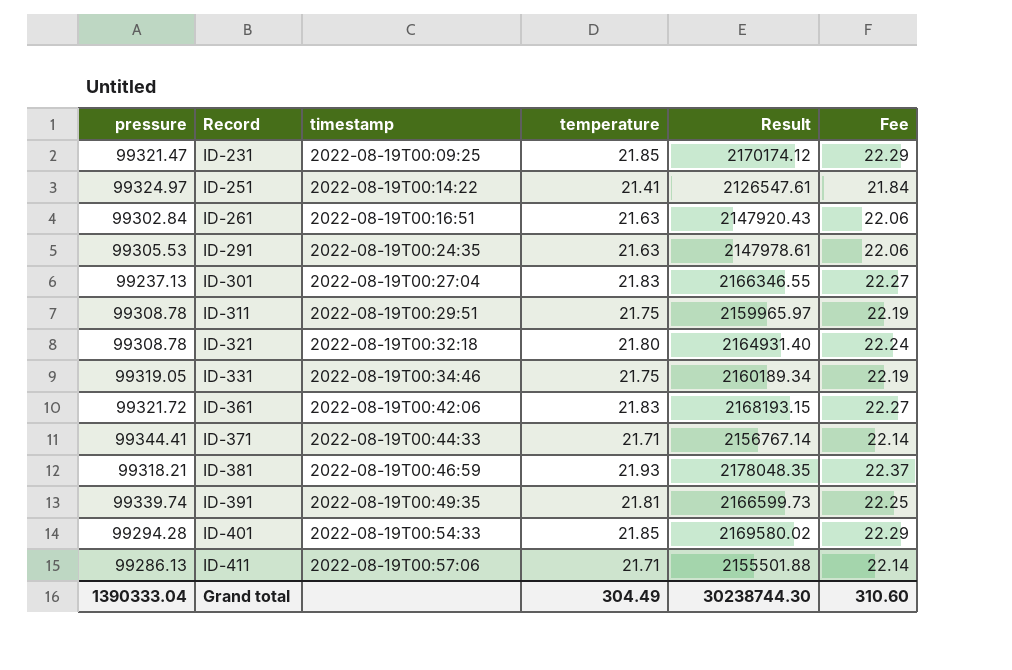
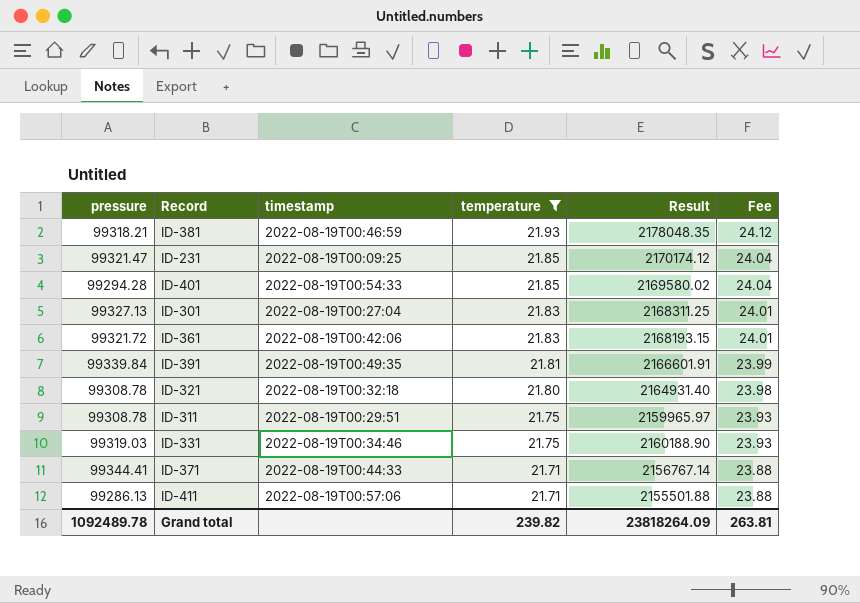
filter: none -> temperature >= 21.71
row order: Record ascending -> temperature descending
column Fee | formula: [temperature] * 1.02 -> [temperature] * 1.1
ID-301 | pressure: 99237.13 -> 99327.13
ID-301 | Result: 2166346.55 -> 2168311.25
ID-391 | pressure: 99339.74 -> 99339.84
ID-391 | Result: 2166599.73 -> 2166601.91
ID-331 | pressure: 99319.05 -> 99319.03
ID-331 | Result: 2160189.34 -> 2160188.90
Grand total | pressure: 1390333.04 -> 1092489.78
Grand total | temperature: 304.49 -> 239.82
Grand total | Result: 30238744.30 -> 23818264.09
Grand total | Fee: 310.60 -> 263.81

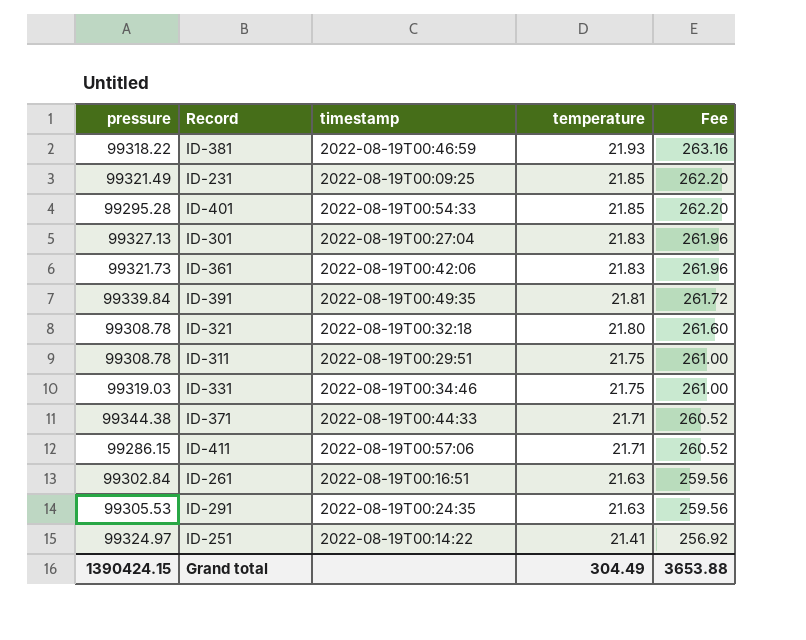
filter: temperature >= 21.71 -> none
column Result | formula: [pressure] * [temperature] -> none
column Fee | formula: [temperature] * 1.1 -> [temperature] * 12
ID-381 | pressure: 99318.21 -> 99318.22
ID-231 | pressure: 99321.47 -> 99321.49
ID-401 | pressure: 99294.28 -> 99295.28
ID-361 | pressure: 99321.72 -> 99321.73
ID-371 | pressure: 99344.41 -> 99344.38
ID-411 | pressure: 99286.13 -> 99286.15
Grand total | pressure: 1092489.78 -> 1390424.15
Grand total | temperature: 239.82 -> 304.49
Grand total | Fee: 263.81 -> 3653.88

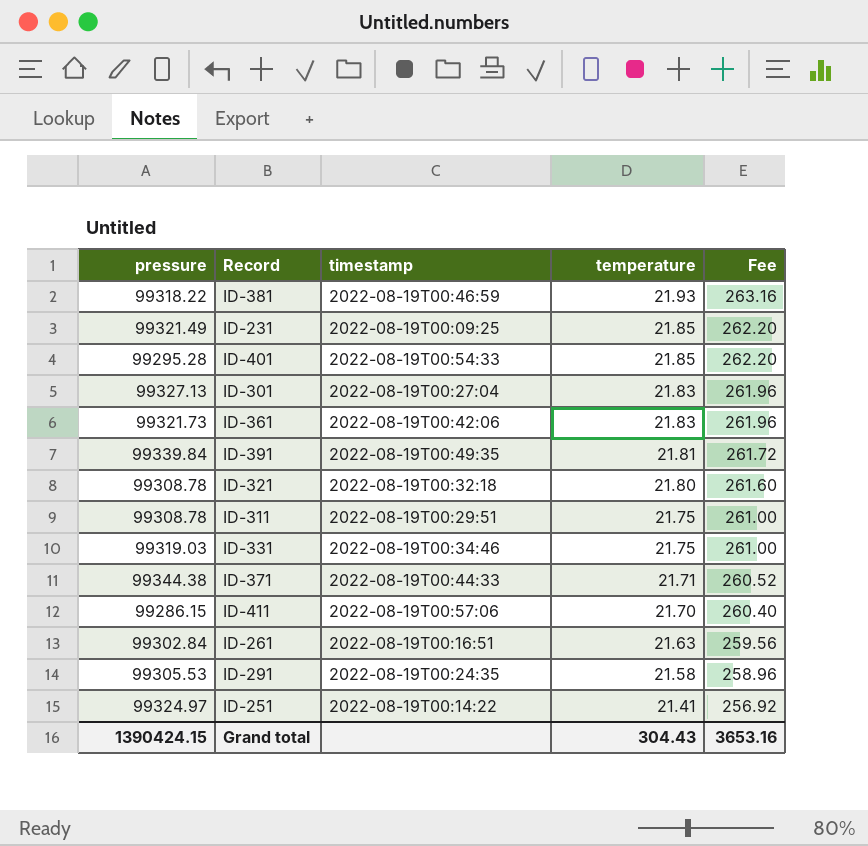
ID-411 | temperature: 21.71 -> 21.70
ID-411 | Fee: 260.52 -> 260.40
ID-291 | temperature: 21.63 -> 21.58
ID-291 | Fee: 259.56 -> 258.96
Grand total | temperature: 304.49 -> 304.43
Grand total | Fee: 3653.88 -> 3653.16

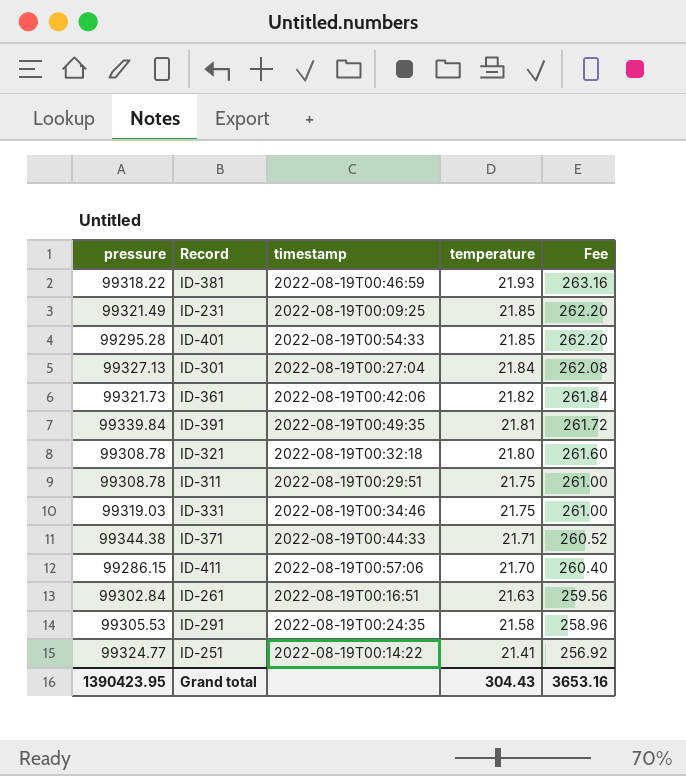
ID-301 | temperature: 21.83 -> 21.84
ID-301 | Fee: 261.96 -> 262.08
ID-361 | temperature: 21.83 -> 21.82
ID-361 | Fee: 261.96 -> 261.84
ID-251 | pressure: 99324.97 -> 99324.77
Grand total | pressure: 1390424.15 -> 1390423.95

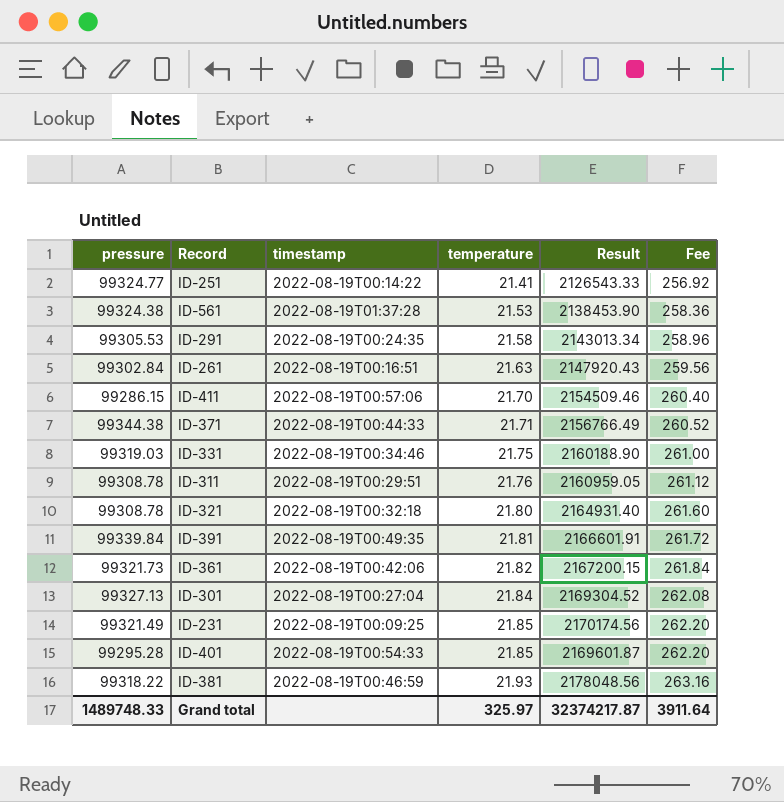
row order: temperature descending -> temperature ascending
column Result | formula: none -> [pressure] * [temperature]
row ID-561: none -> 99324.38 | 2022-08-19T01:37:28 | 21.53 | 2138453.90 | 258.36
ID-311 | temperature: 21.75 -> 21.76
ID-311 | Fee: 261.00 -> 261.12
Grand total | pressure: 1390423.95 -> 1489748.33
Grand total | temperature: 304.43 -> 325.97
Grand total | Fee: 3653.16 -> 3911.64

